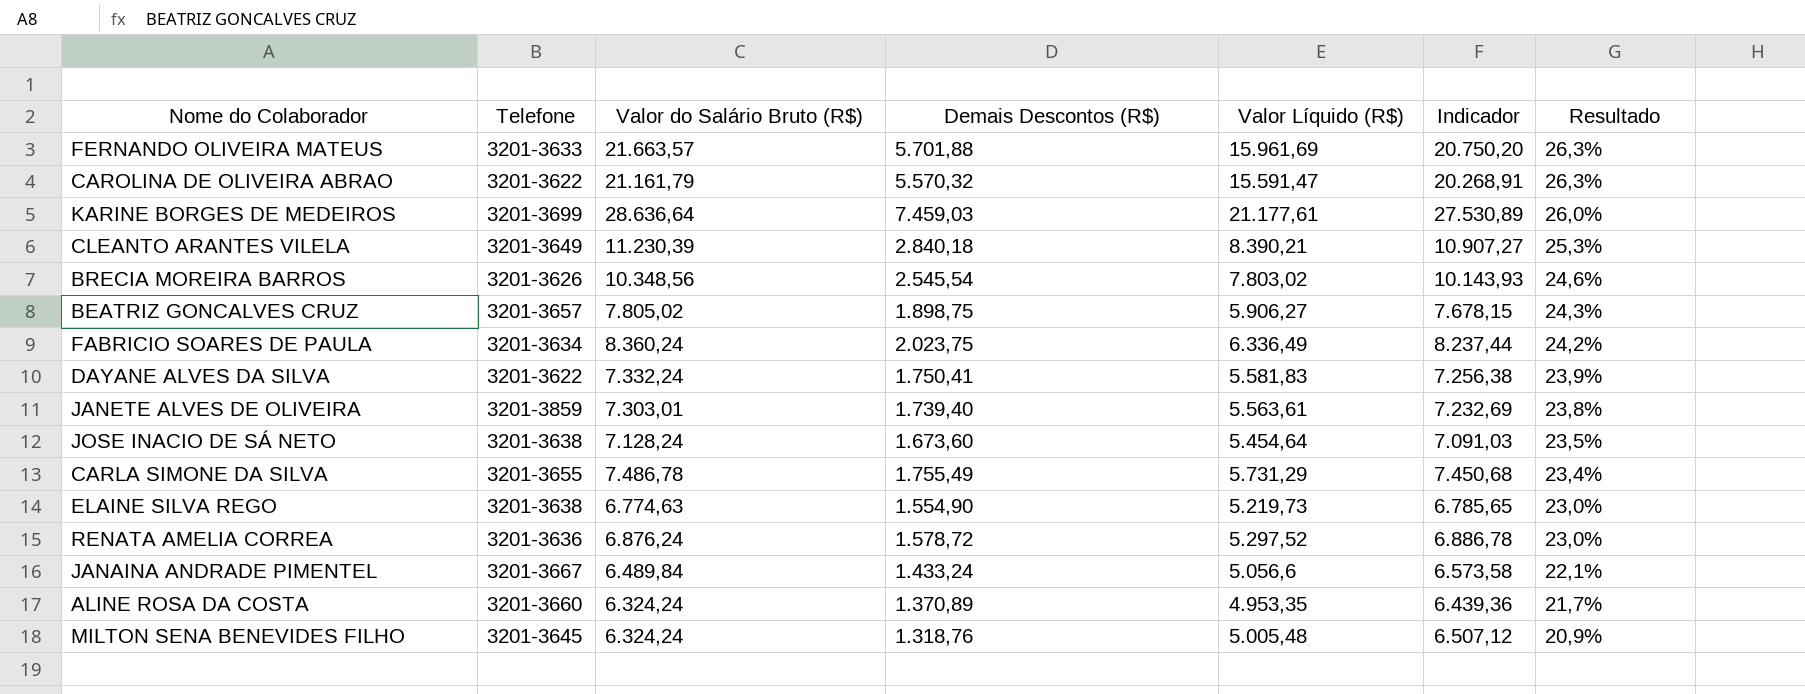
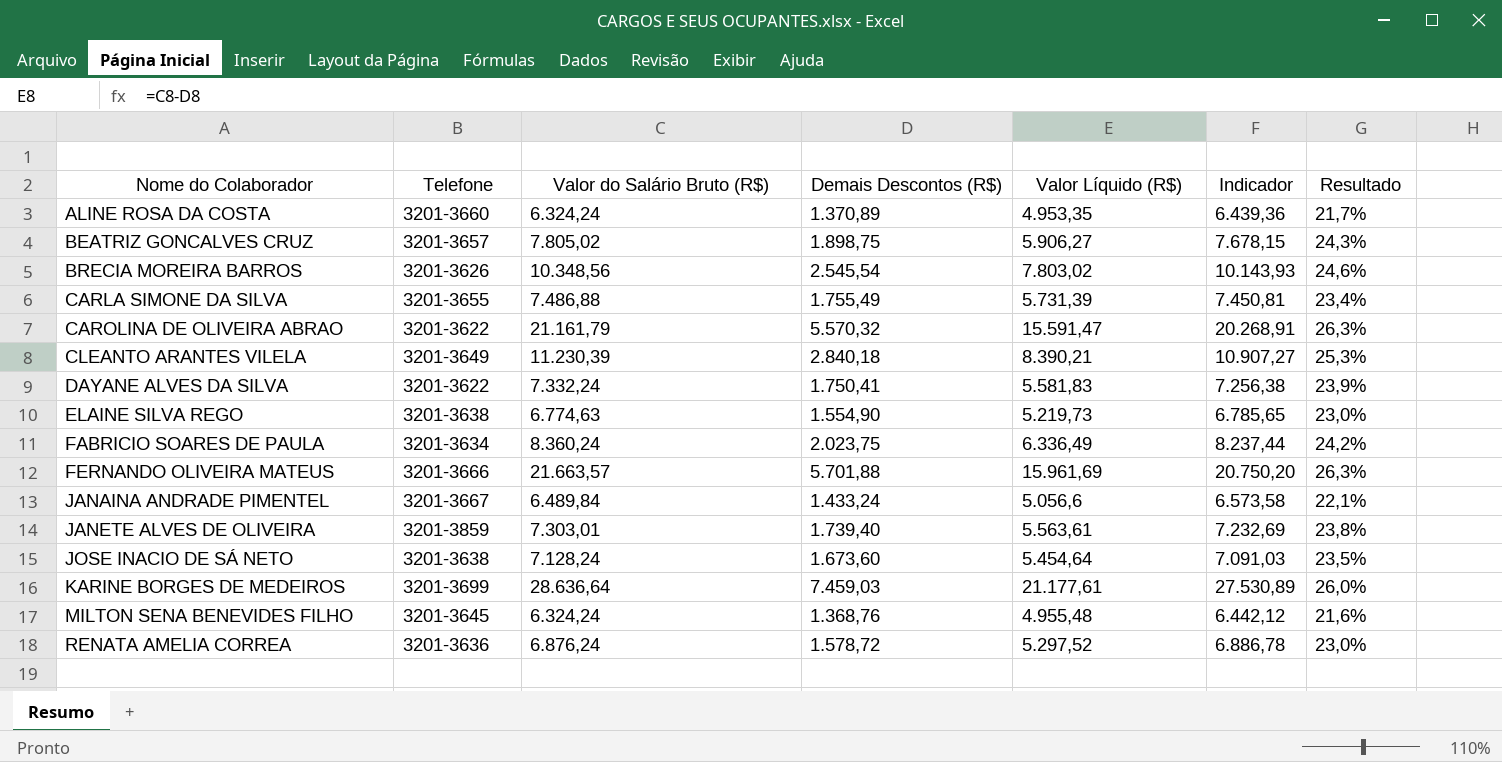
row order: Resultado descending -> Nome do Colaborador ascending
CARLA SIMONE DA SILVA | Valor do Salário Bruto (R$): 7.486,78 -> 7.486,88
CARLA SIMONE DA SILVA | Valor Líquido (R$): 5.731,29 -> 5.731,39
CARLA SIMONE DA SILVA | Indicador: 7.450,68 -> 7.450,81
FERNANDO OLIVEIRA MATEUS | Telefone: 3201-3633 -> 3201-3666
MILTON SENA BENEVIDES FILHO | Demais Descontos (R$): 1.318,76 -> 1.368,76
MILTON SENA BENEVIDES FILHO | Valor Líquido (R$): 5.005,48 -> 4.955,48
MILTON SENA BENEVIDES FILHO | Indicador: 6.507,12 -> 6.442,12
MILTON SENA BENEVIDES FILHO | Resultado: 20,9% -> 21,6%

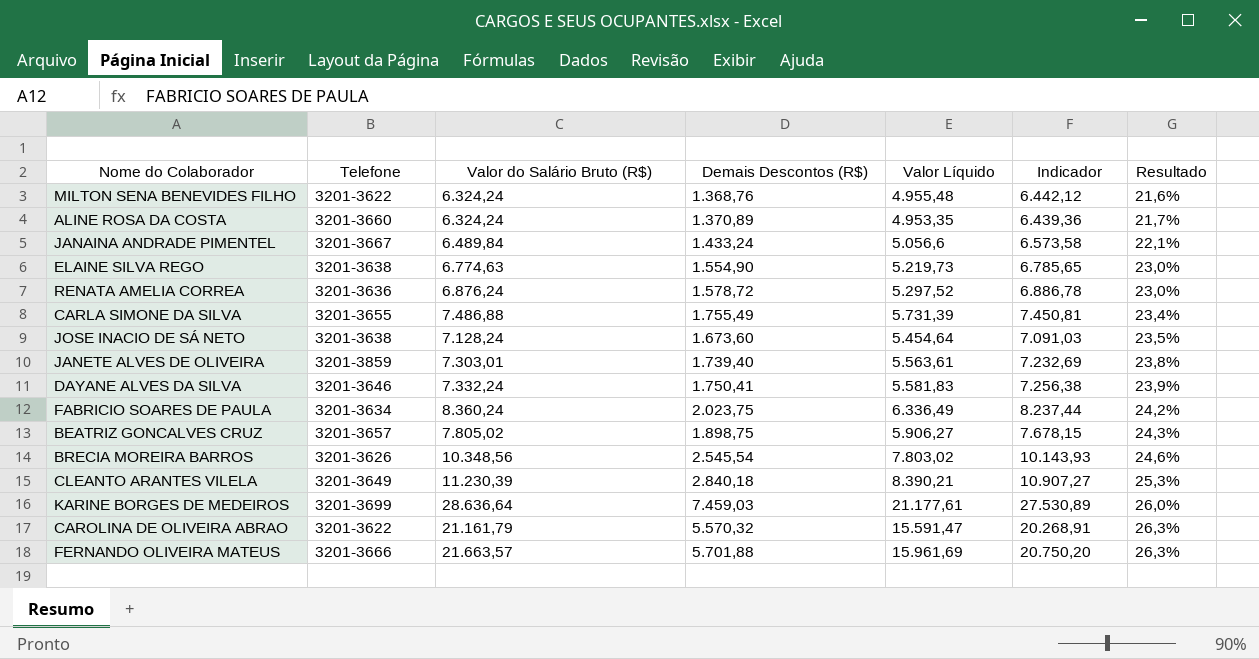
row order: Nome do Colaborador ascending -> Resultado ascending
column name: Valor Líquido (R$) -> Valor Líquido
MILTON SENA BENEVIDES FILHO | Telefone: 3201-3645 -> 3201-3622
DAYANE ALVES DA SILVA | Telefone: 3201-3622 -> 3201-3646

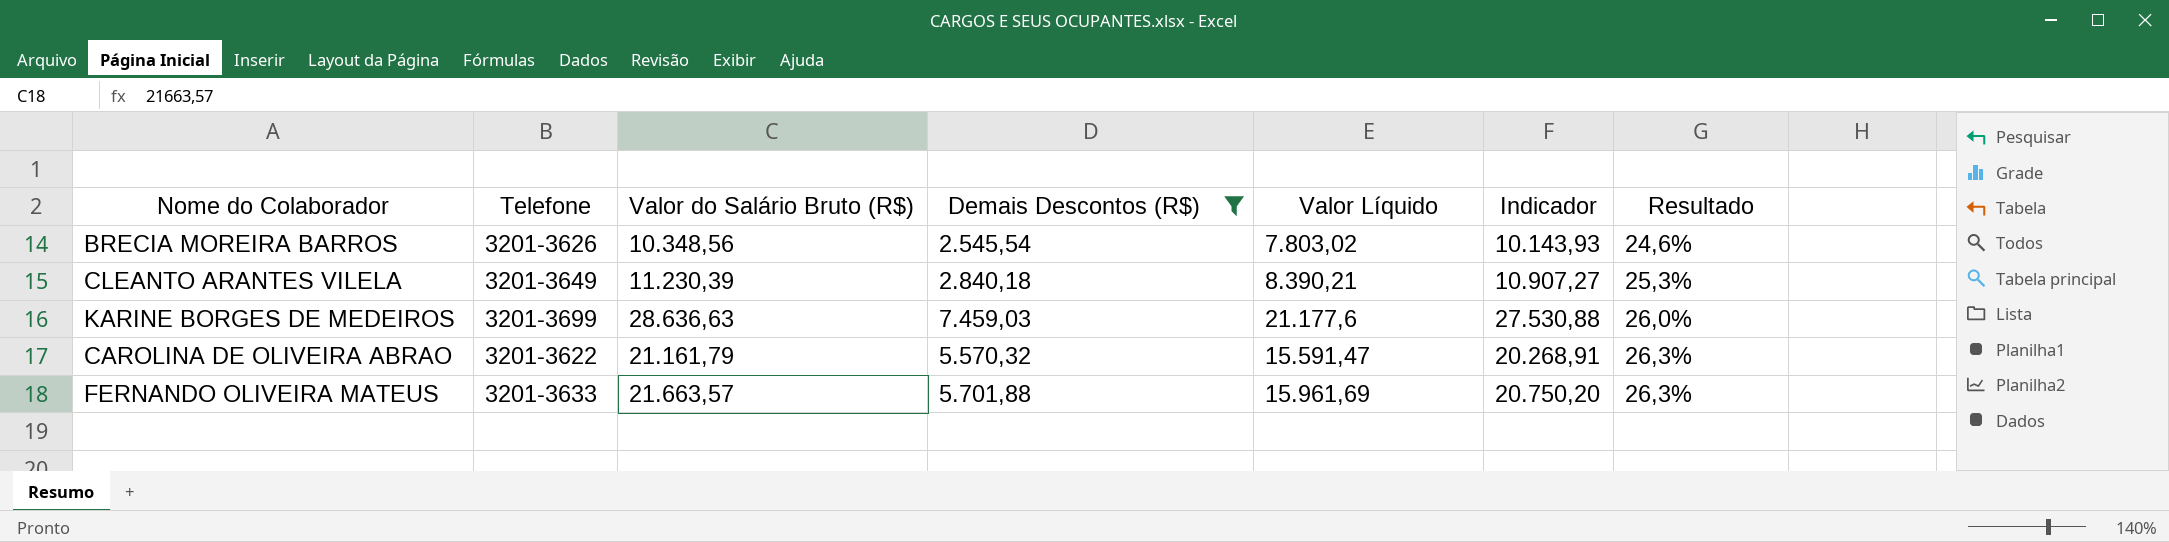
filter: none -> Demais Descontos (R$) >= 2.545,54
KARINE BORGES DE MEDEIROS | Valor do Salário Bruto (R$): 28.636,64 -> 28.636,63
KARINE BORGES DE MEDEIROS | Valor Líquido: 21.177,61 -> 21.177,6
KARINE BORGES DE MEDEIROS | Indicador: 27.530,89 -> 27.530,88
FERNANDO OLIVEIRA MATEUS | Telefone: 3201-3666 -> 3201-3633

